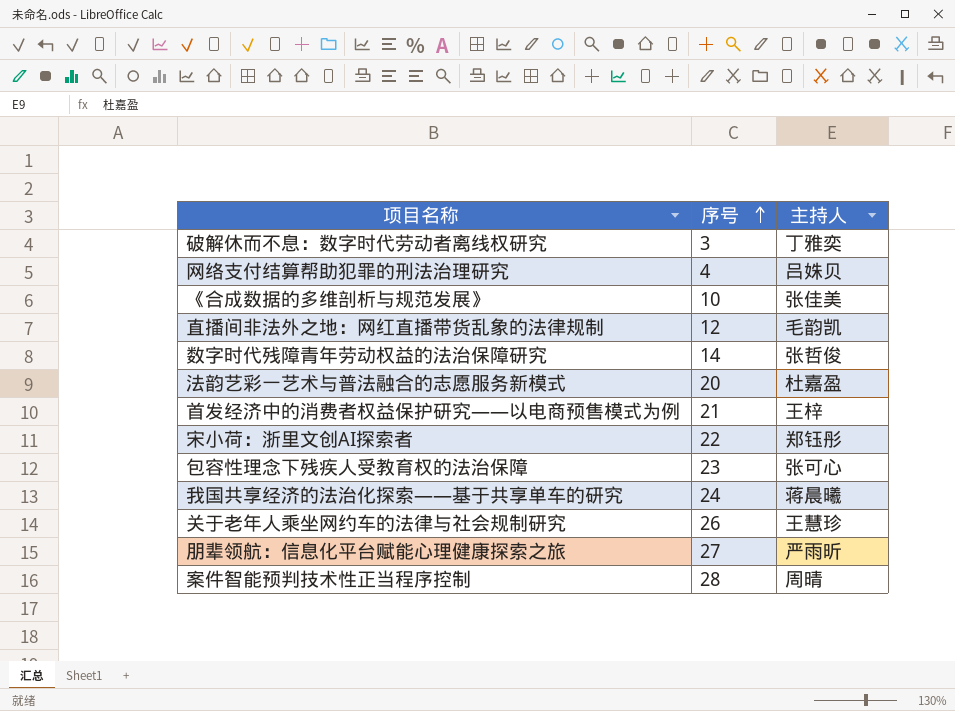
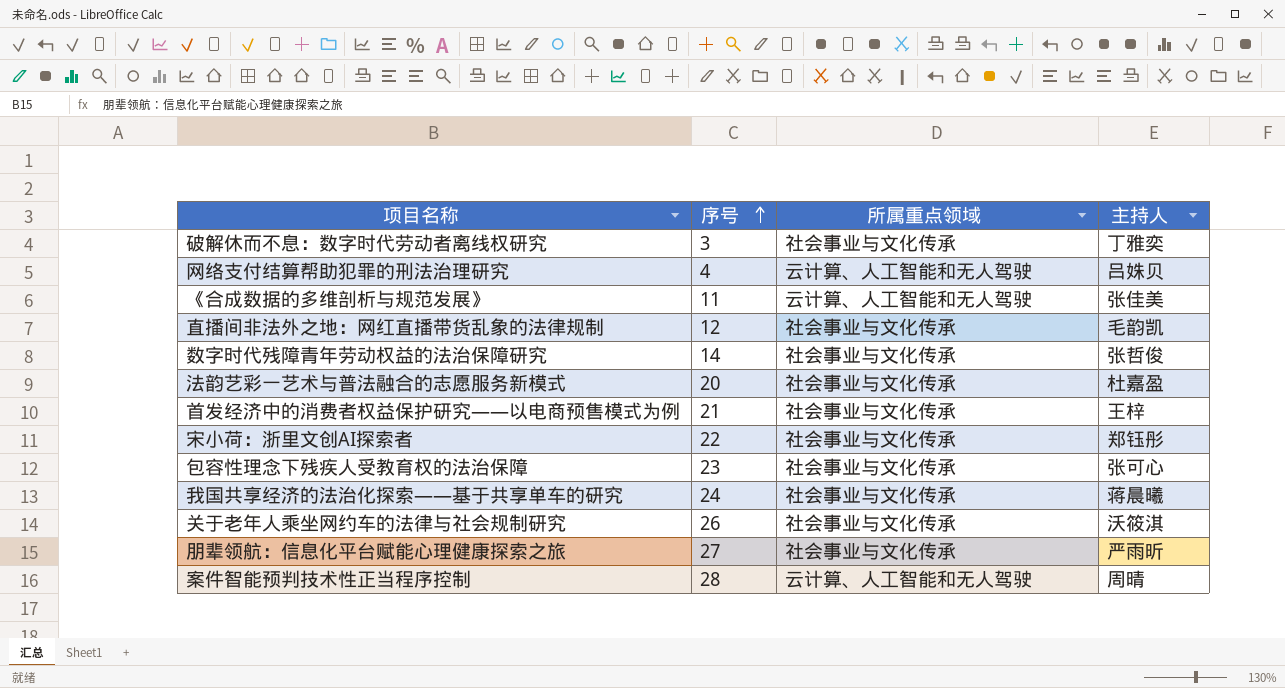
column 所属重点领域 | position: none -> 3
《合成数据的多维剖析与规范发展》 | 序号: 10 -> 11
关于老年人乘坐网约车的法律与社会规制研究 | 主持人: 王慧珍 -> 沃筱淇

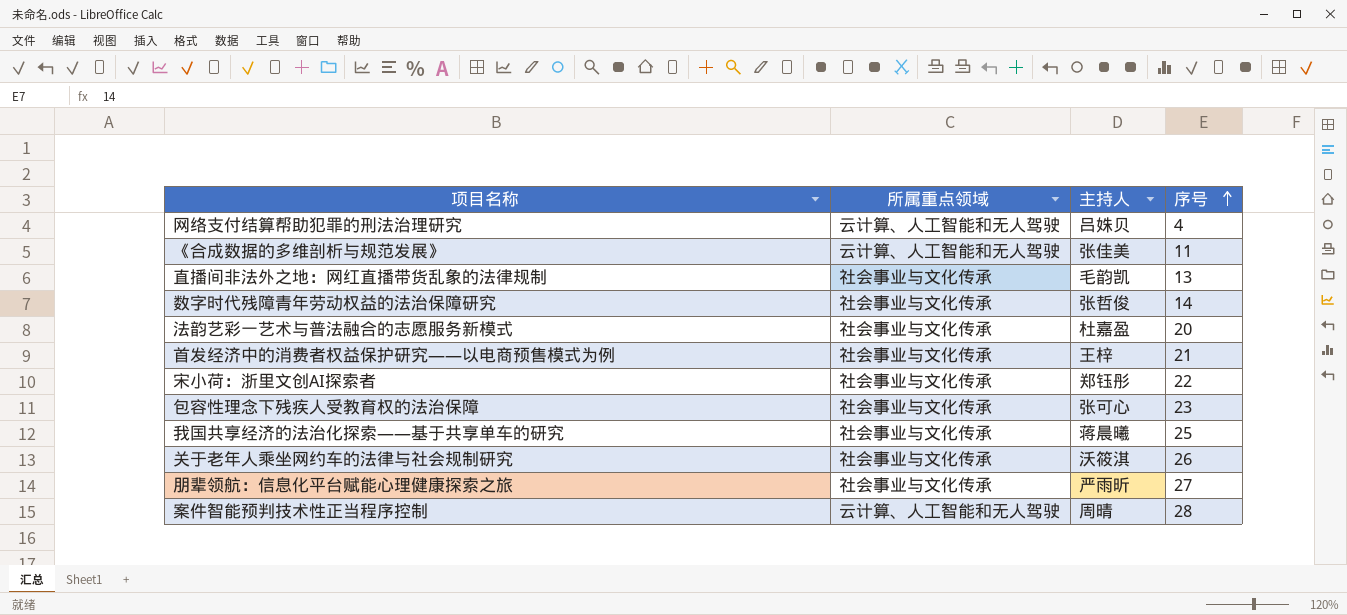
column 序号 | position: 2 -> 4
row 破解休而不息：数字时代劳动者离线权研究: 3 | 社会事业与文化传承 | 丁雅奕 -> none
直播间非法外之地：网红直播带货乱象的法律规制 | 序号: 12 -> 13
我国共享经济的法治化探索——基于共享单车的研究 | 序号: 24 -> 25

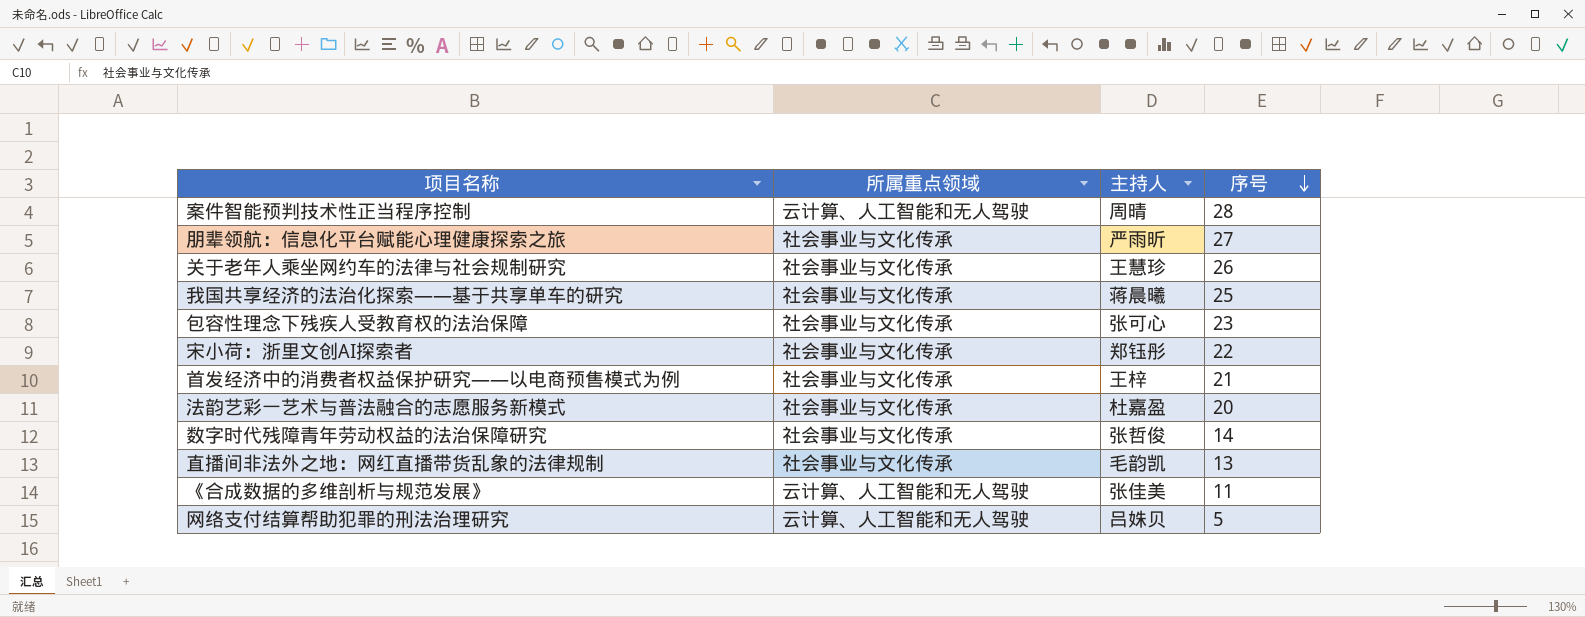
row order: 序号 ascending -> 序号 descending
关于老年人乘坐网约车的法律与社会规制研究 | 主持人: 沃筱淇 -> 王慧珍
网络支付结算帮助犯罪的刑法治理研究 | 序号: 4 -> 5

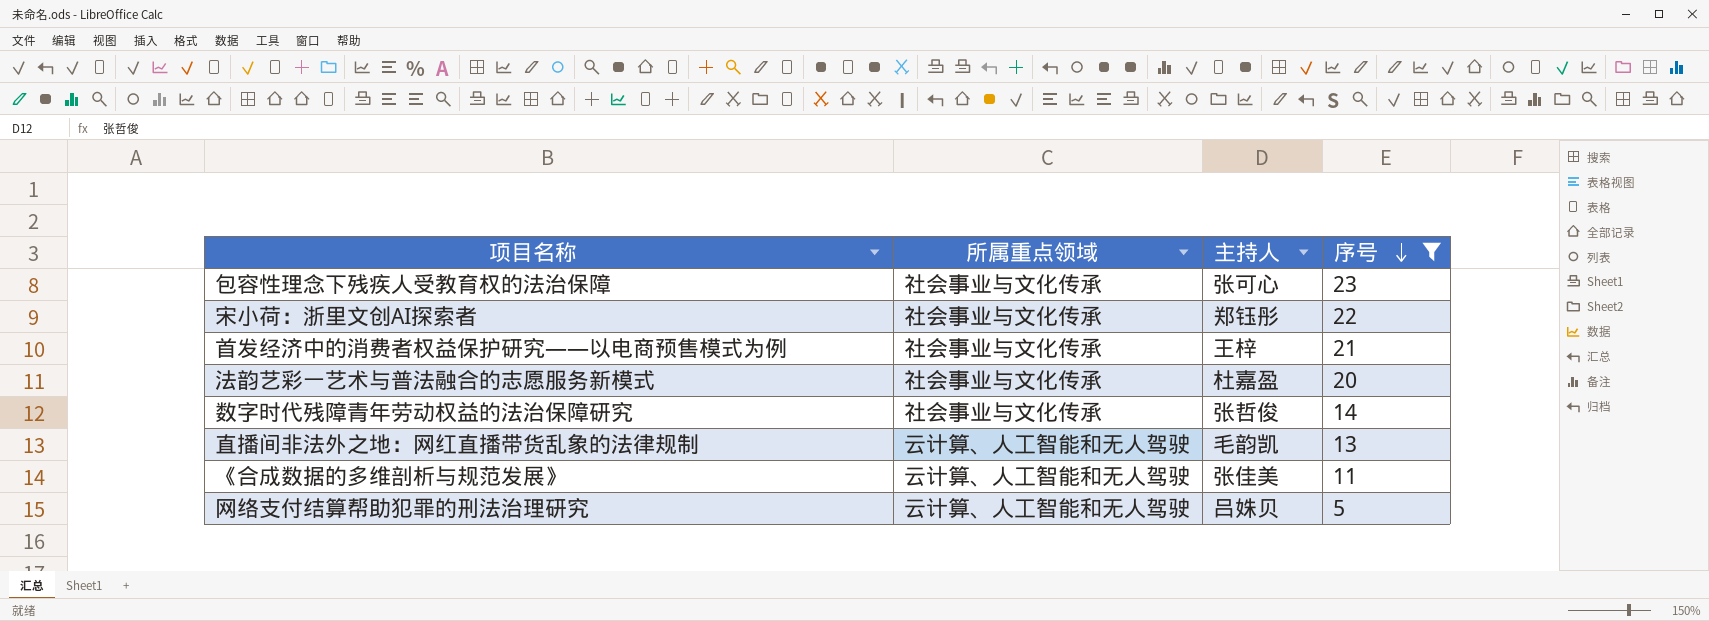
filter: none -> 序号 <= 23
直播间非法外之地：网红直播带货乱象的法律规制 | 所属重点领域: 社会事业与文化传承 -> 云计算、人工智能和无人驾驶

